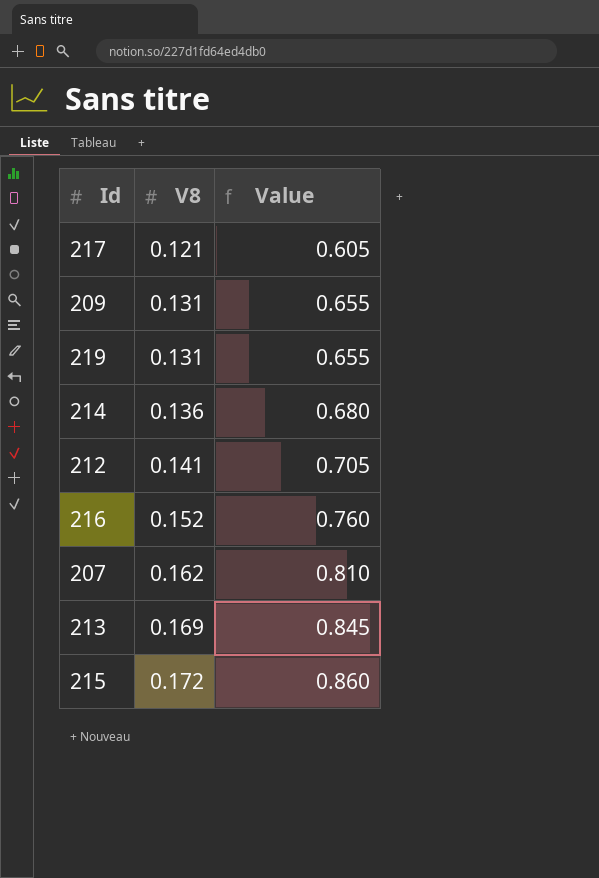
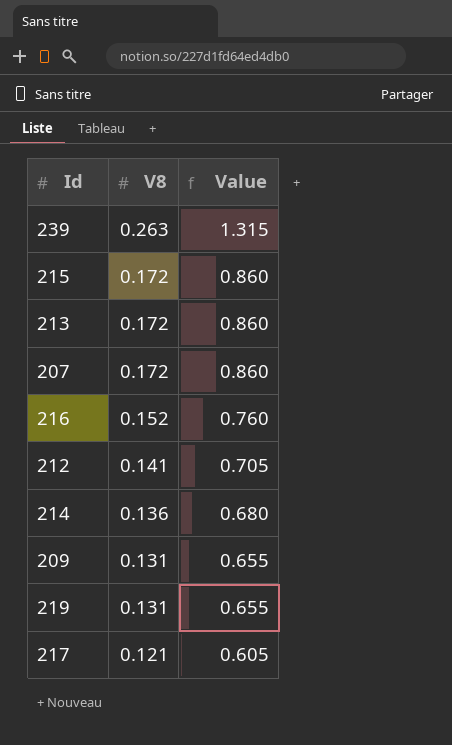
row order: V8 ascending -> V8 descending
row 239: none -> 0.263 | 1.315
213 | V8: 0.169 -> 0.172
213 | Value: 0.845 -> 0.860
207 | V8: 0.162 -> 0.172
207 | Value: 0.810 -> 0.860

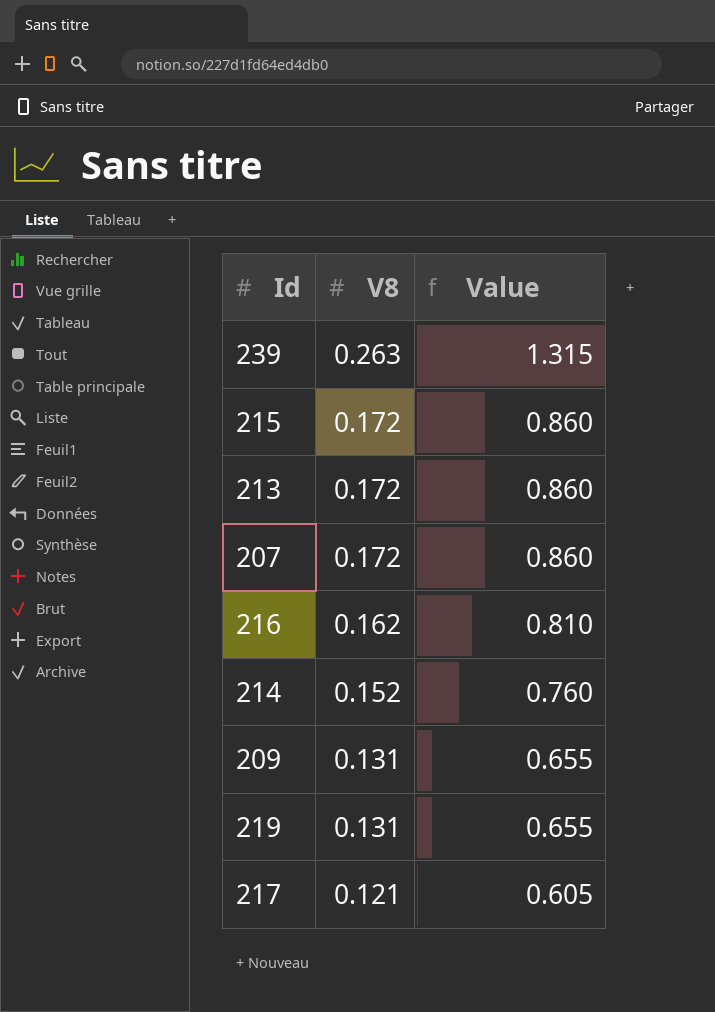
row 212: 0.141 | 0.705 -> none
216 | V8: 0.152 -> 0.162
216 | Value: 0.760 -> 0.810
214 | V8: 0.136 -> 0.152
214 | Value: 0.680 -> 0.760

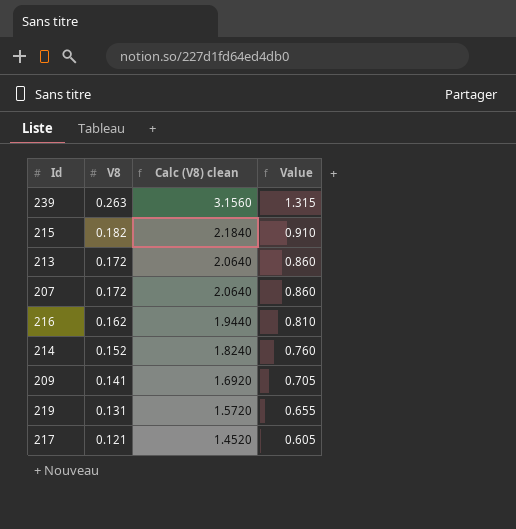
column Calc (V8) clean | formula: none -> [V8] * 12
215 | V8: 0.172 -> 0.182
215 | Value: 0.860 -> 0.910
209 | V8: 0.131 -> 0.141
209 | Value: 0.655 -> 0.705

